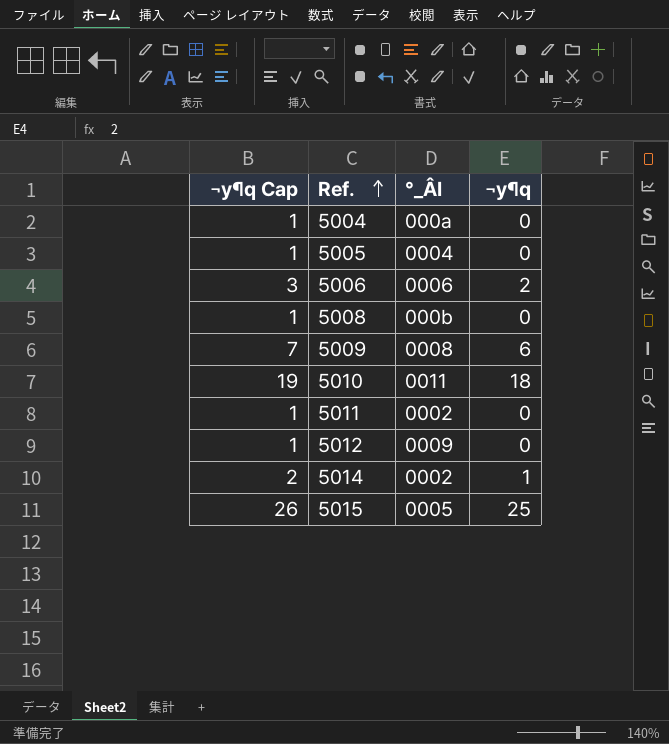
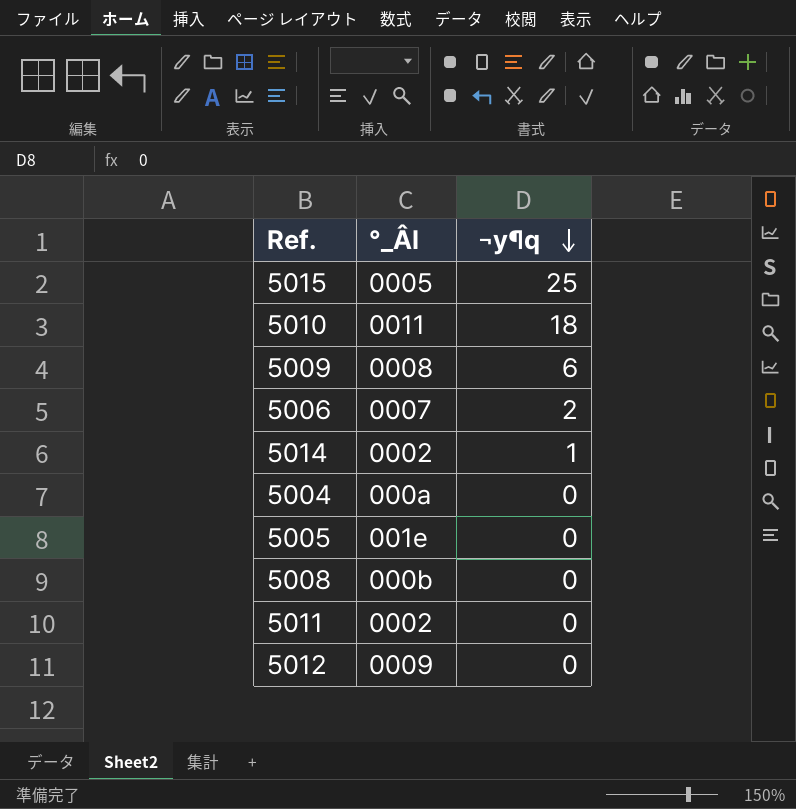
row order: Ref. ascending -> ¬y¶q descending
column ¬y¶q Cap | formula: [¬y¶q] + 1 -> none
5006 | °_ÂI: 0006 -> 0007
5005 | °_ÂI: 0004 -> 001e

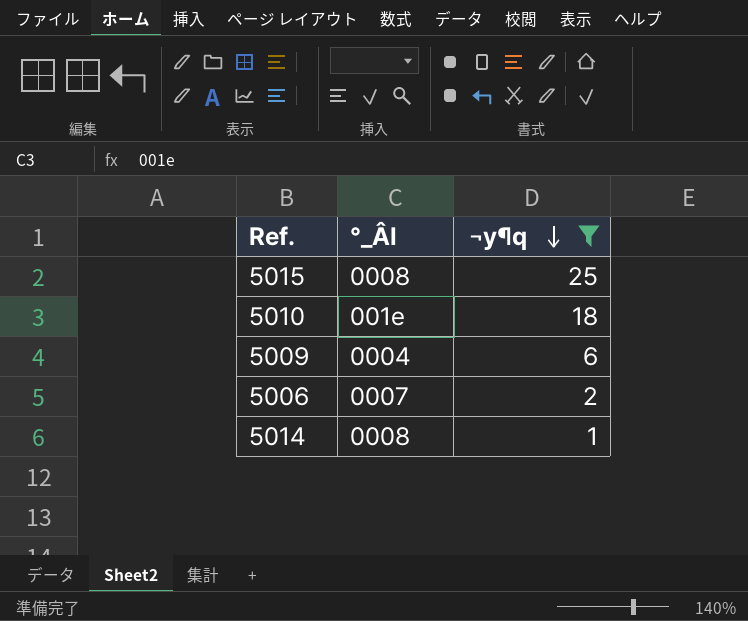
filter: none -> ¬y¶q != 0
5015 | °_ÂI: 0005 -> 0008
5010 | °_ÂI: 0011 -> 001e
5009 | °_ÂI: 0008 -> 0004
5014 | °_ÂI: 0002 -> 0008

